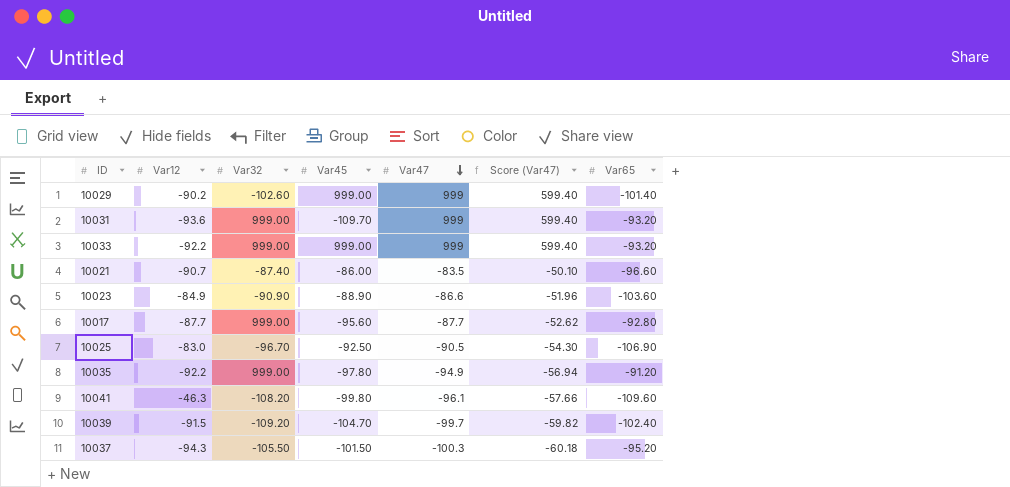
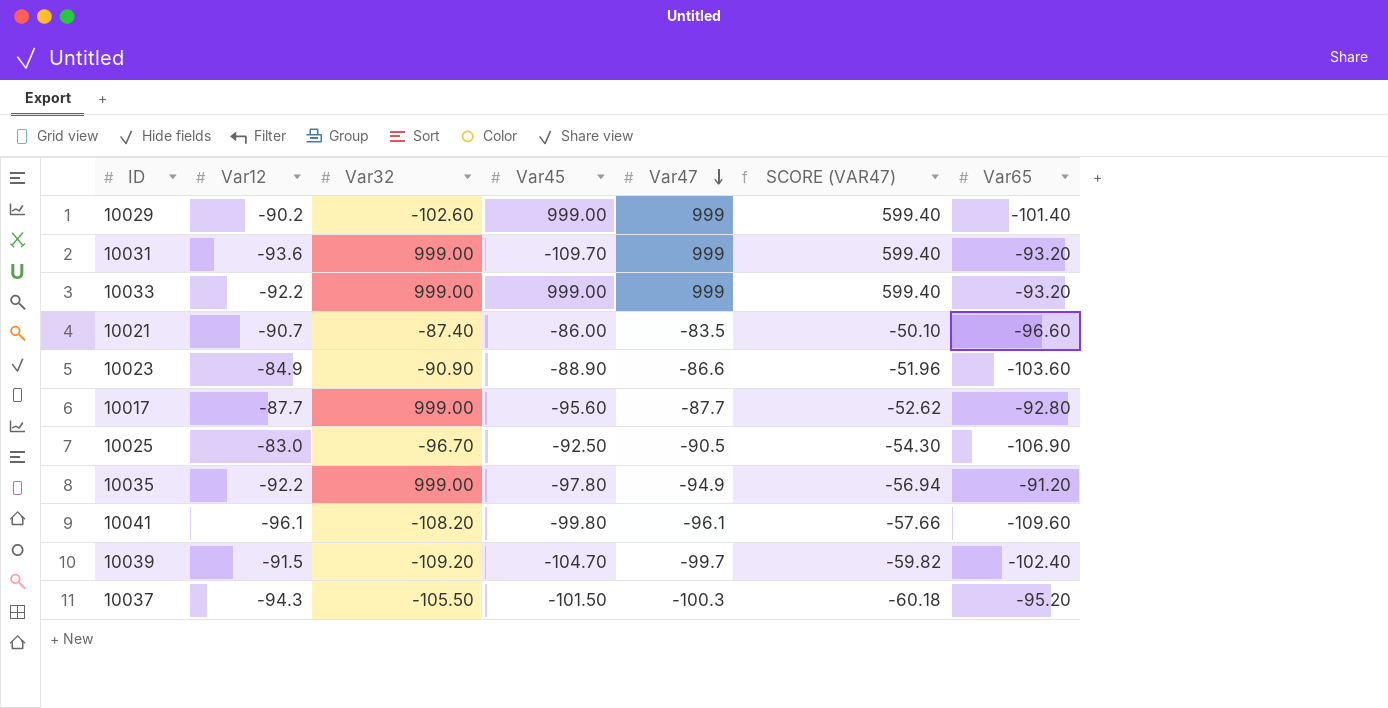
column name: Score (Var47) -> SCORE (VAR47)
10041 | Var12: -46.3 -> -96.1

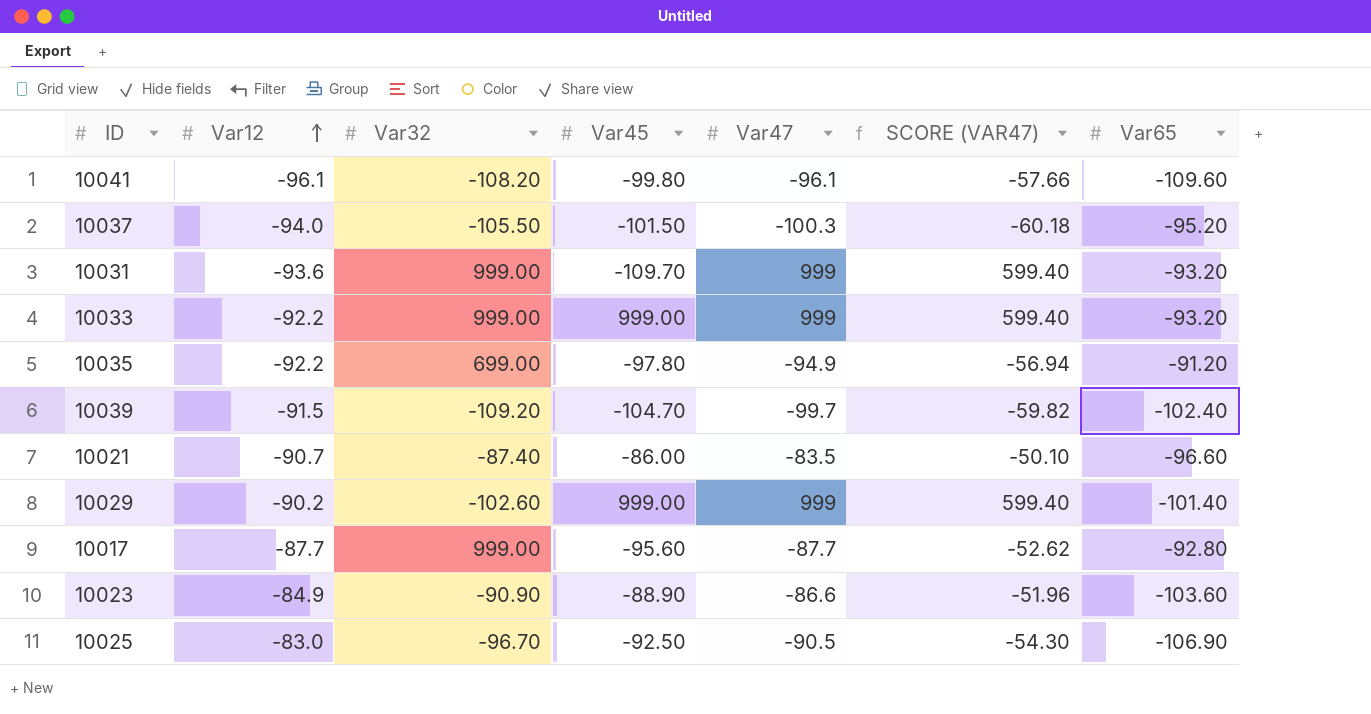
row order: Var47 descending -> Var12 ascending
10037 | Var12: -94.3 -> -94.0
10035 | Var32: 999.00 -> 699.00

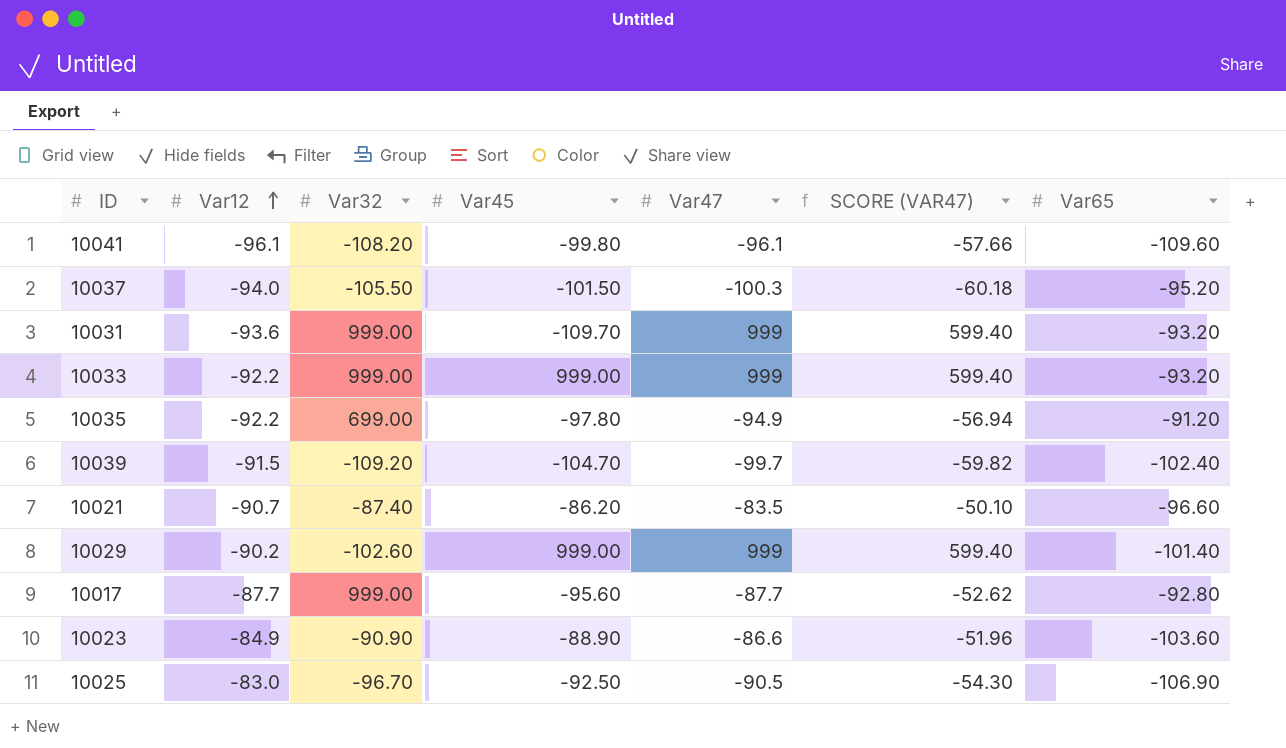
10021 | Var45: -86.00 -> -86.20

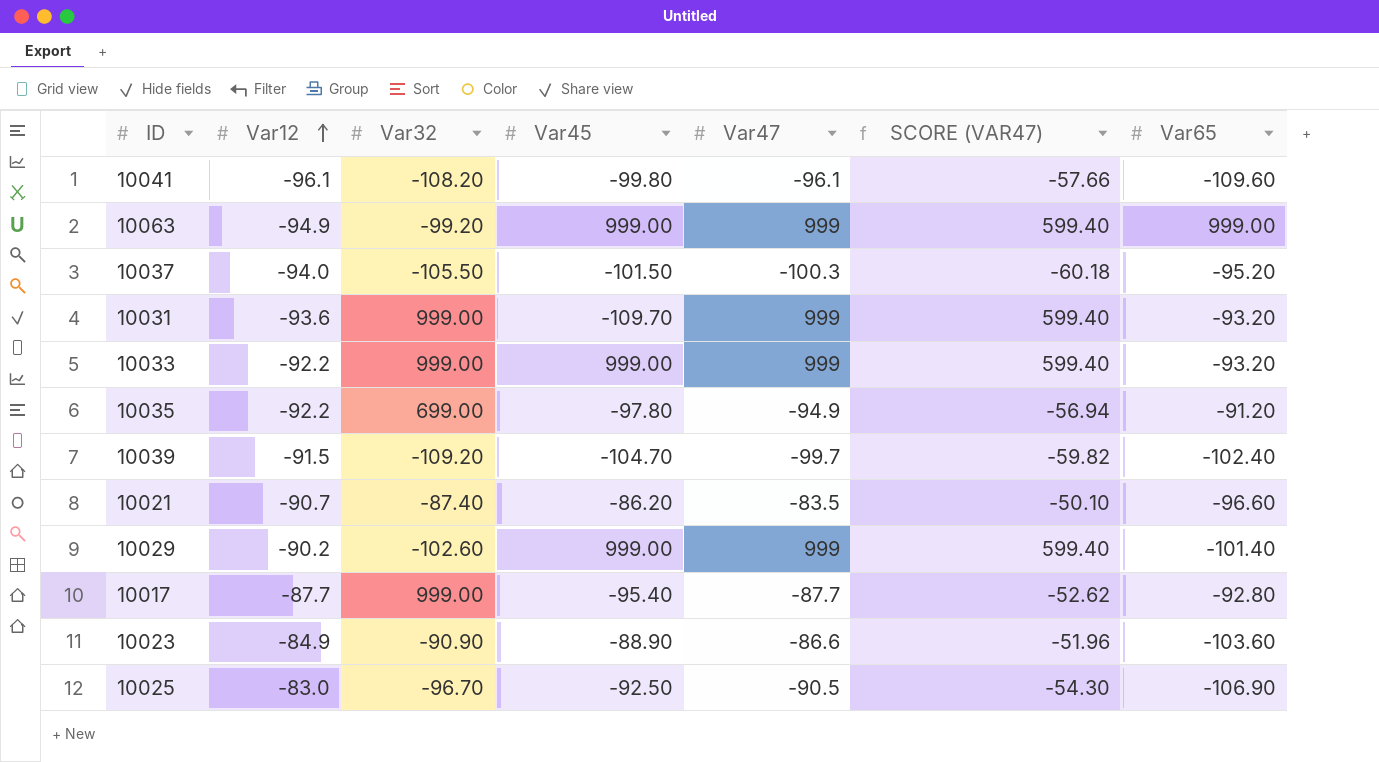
row 10063: none -> -94.9 | -99.20 | 999.00 | 999 | 599.40 | 999.00
10017 | Var45: -95.60 -> -95.40

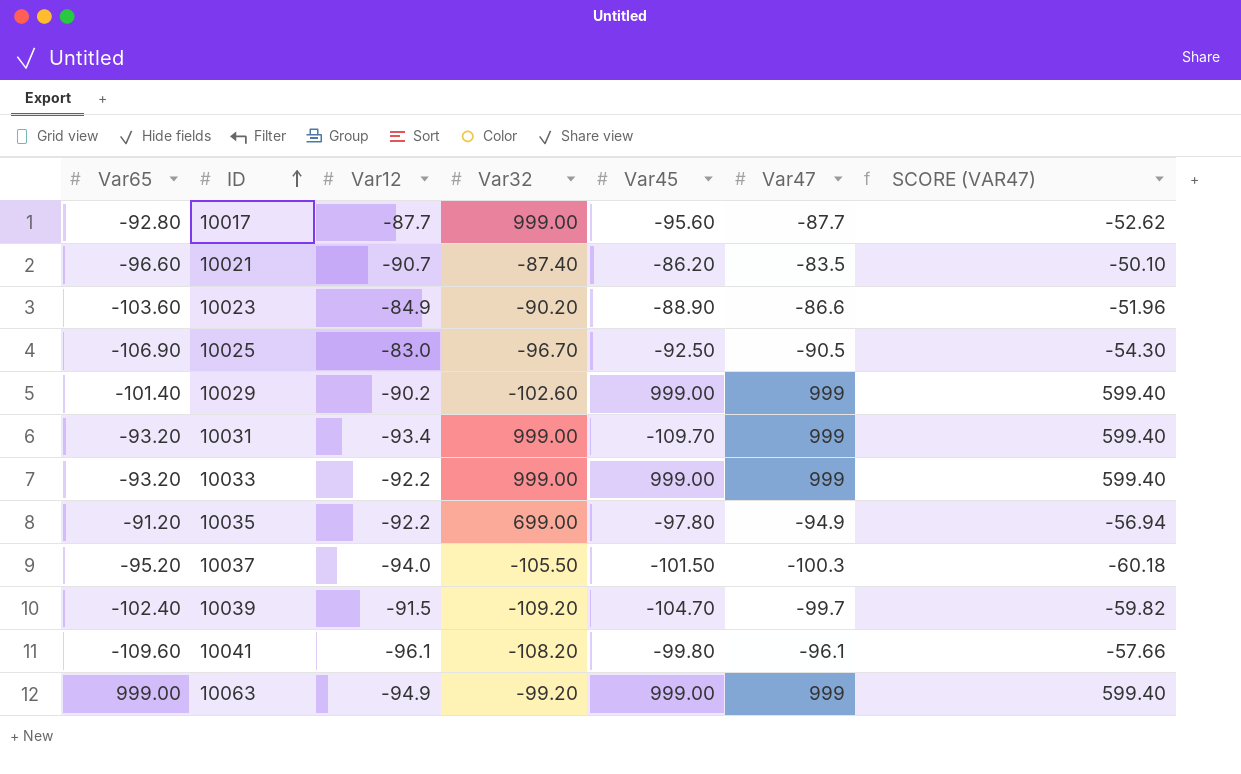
row order: Var12 ascending -> ID ascending
column Var65 | position: 7 -> 1
10017 | Var45: -95.40 -> -95.60
10023 | Var32: -90.90 -> -90.20
10031 | Var12: -93.6 -> -93.4

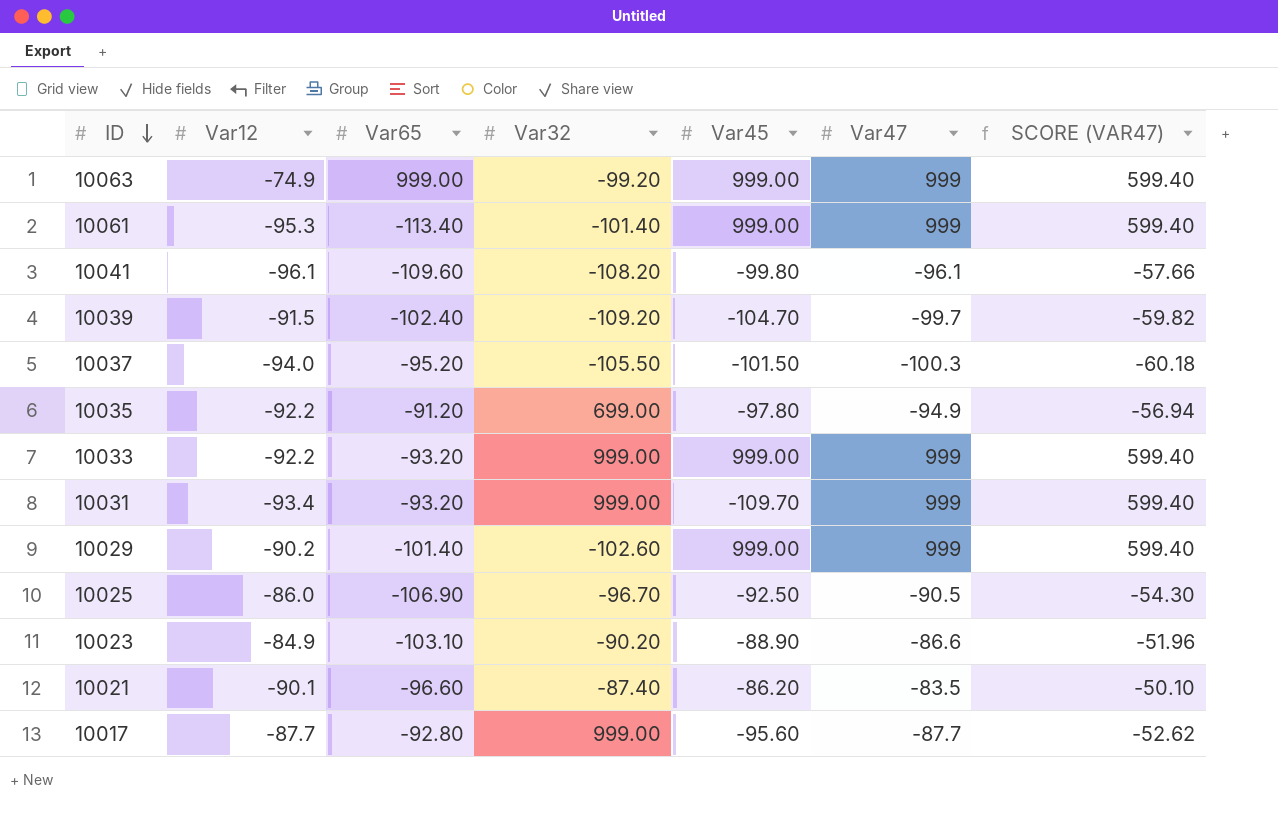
row order: ID ascending -> ID descending
column Var65 | position: 1 -> 3
10063 | Var12: -94.9 -> -74.9
row 10061: none -> -95.3 | -113.40 | -101.40 | 999.00 | 999 | 599.40
10025 | Var12: -83.0 -> -86.0
10023 | Var65: -103.60 -> -103.10
10021 | Var12: -90.7 -> -90.1

